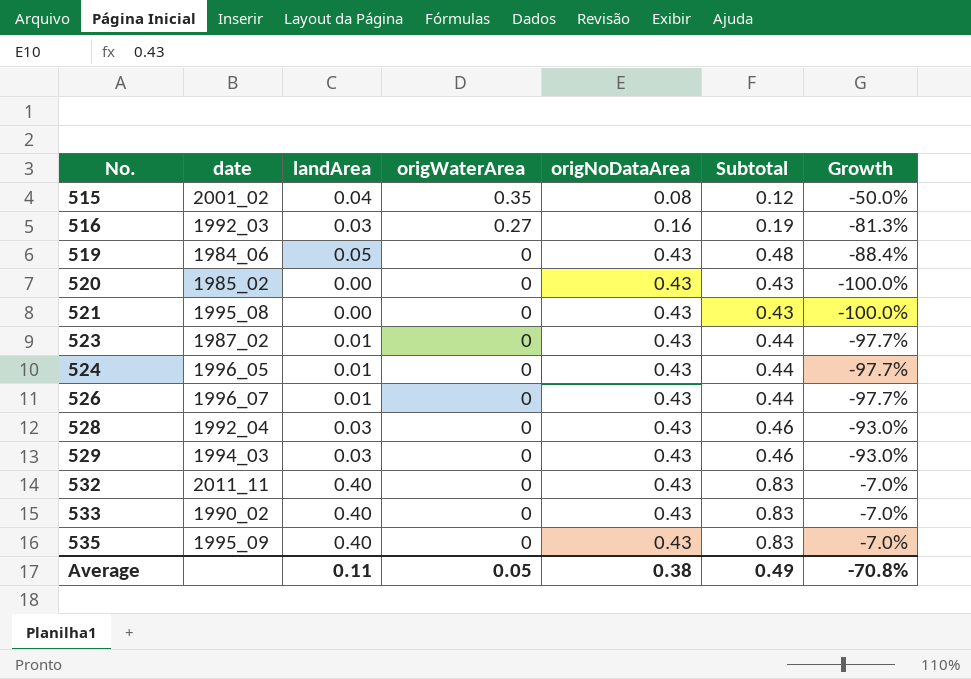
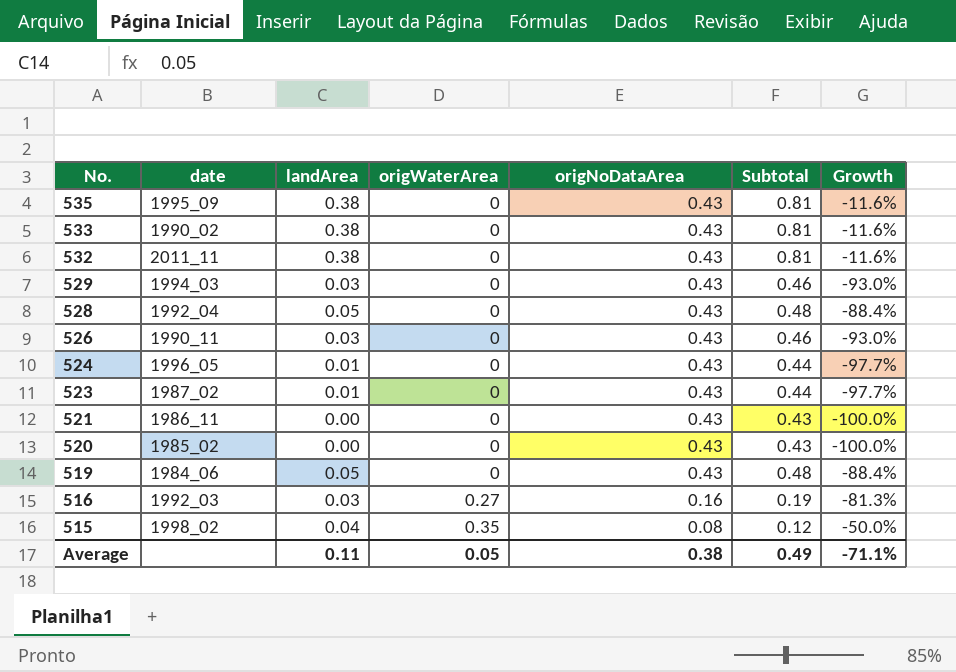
row order: No. ascending -> No. descending
535 | landArea: 0.40 -> 0.38
535 | Subtotal: 0.83 -> 0.81
535 | Growth: -7.0% -> -11.6%
533 | landArea: 0.40 -> 0.38
533 | Subtotal: 0.83 -> 0.81
533 | Growth: -7.0% -> -11.6%
532 | landArea: 0.40 -> 0.38
532 | Subtotal: 0.83 -> 0.81
532 | Growth: -7.0% -> -11.6%
528 | landArea: 0.03 -> 0.05
528 | Subtotal: 0.46 -> 0.48
528 | Growth: -93.0% -> -88.4%
526 | date: 1996_07 -> 1990_11
526 | landArea: 0.01 -> 0.03
526 | Subtotal: 0.44 -> 0.46
526 | Growth: -97.7% -> -93.0%
521 | date: 1995_08 -> 1986_11
515 | date: 2001_02 -> 1998_02
Average | Growth: -70.8% -> -71.1%

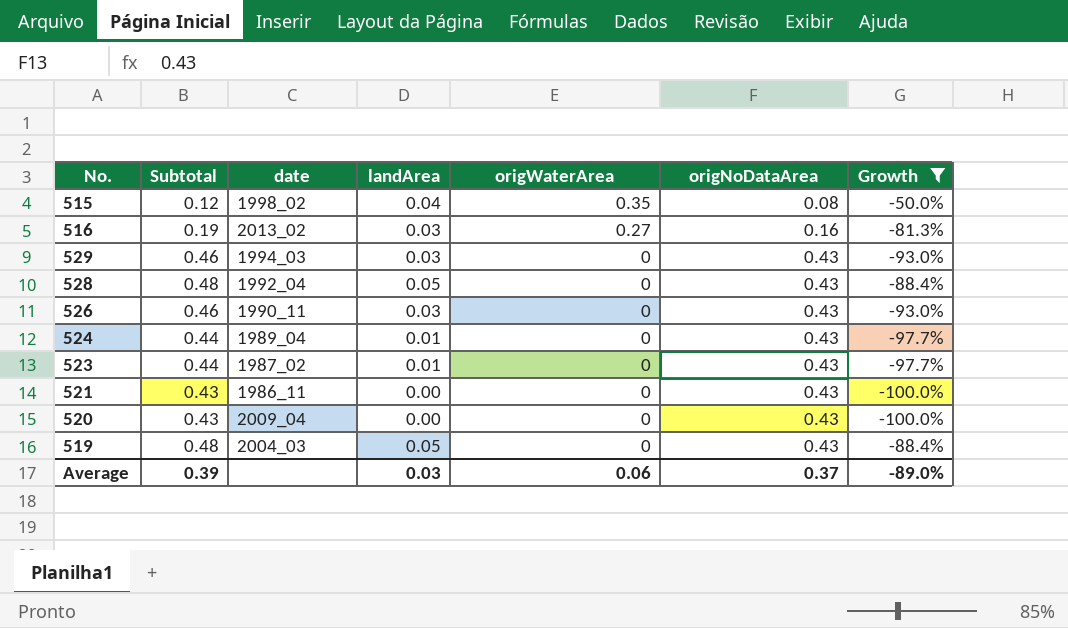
filter: none -> Growth != -11.6%
row order: No. descending -> origWaterArea descending
column Subtotal | position: 6 -> 2
516 | date: 1992_03 -> 2013_02
524 | date: 1996_05 -> 1989_04
520 | date: 1985_02 -> 2009_04
519 | date: 1984_06 -> 2004_03
Average | Subtotal: 0.49 -> 0.39
Average | landArea: 0.11 -> 0.03
Average | origWaterArea: 0.05 -> 0.06
Average | origNoDataArea: 0.38 -> 0.37
Average | Growth: -71.1% -> -89.0%

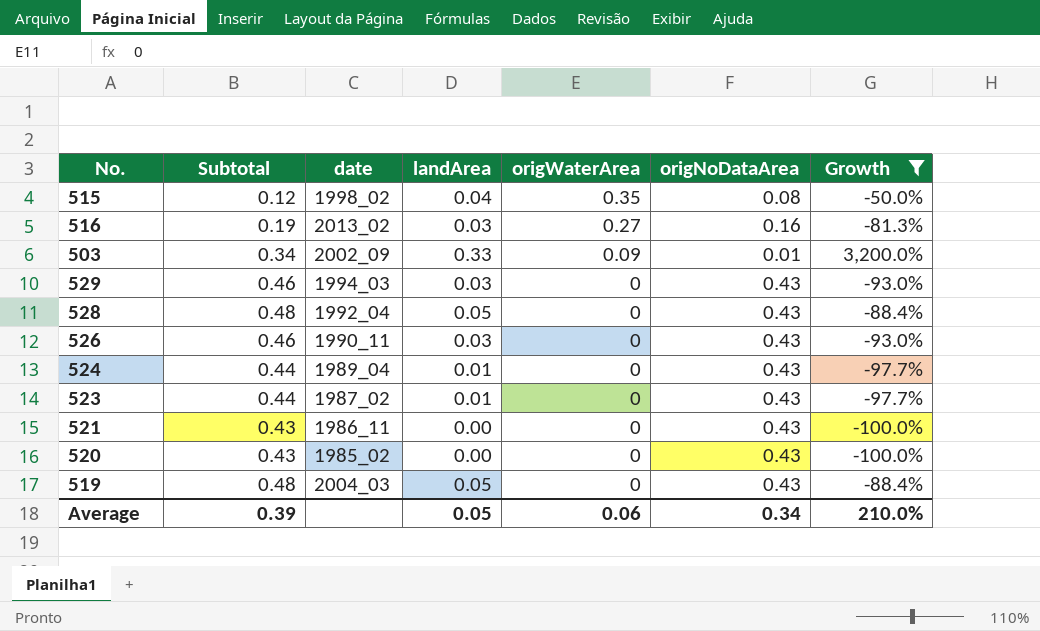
row 503: none -> 0.34 | 2002_09 | 0.33 | 0.09 | 0.01 | 3,200.0%
520 | date: 2009_04 -> 1985_02
Average | landArea: 0.03 -> 0.05
Average | origNoDataArea: 0.37 -> 0.34
Average | Growth: -89.0% -> 210.0%

